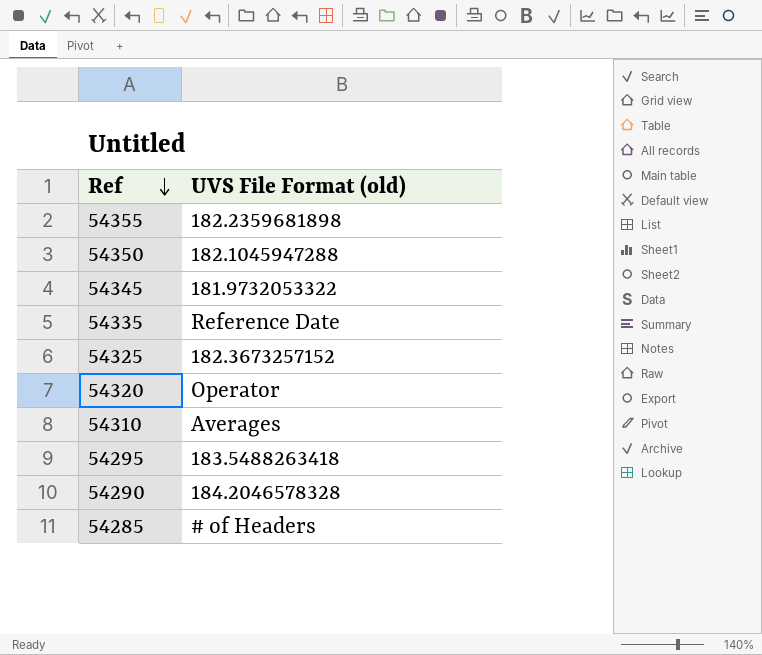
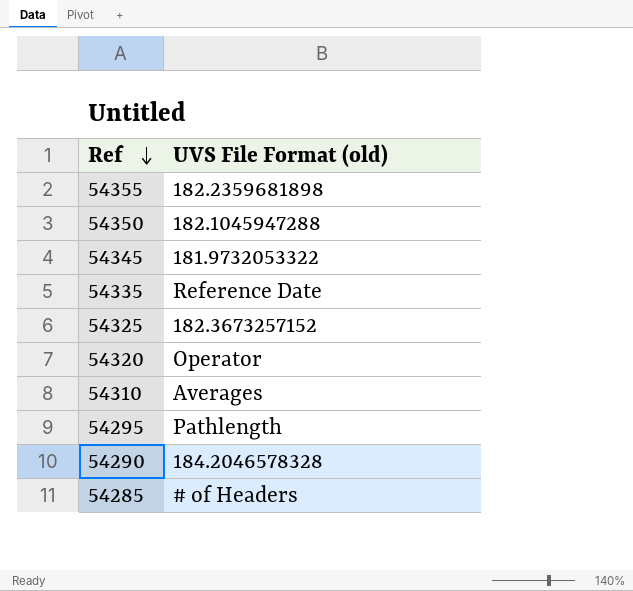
54295 | UVS File Format (old): 183.5488263418 -> Pathlength

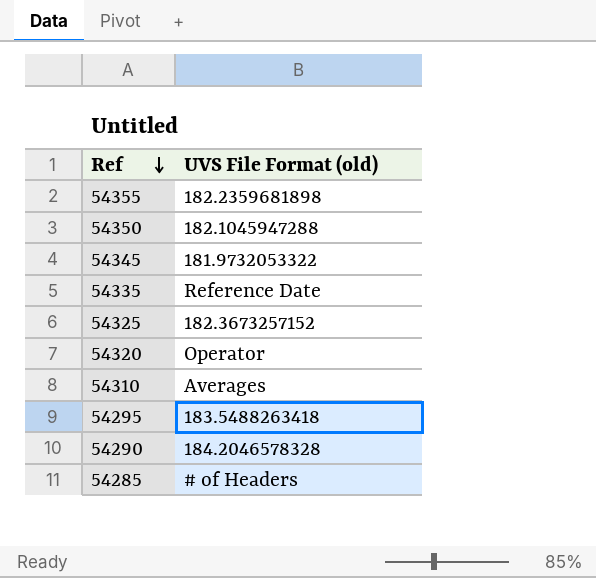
54295 | UVS File Format (old): Pathlength -> 183.5488263418

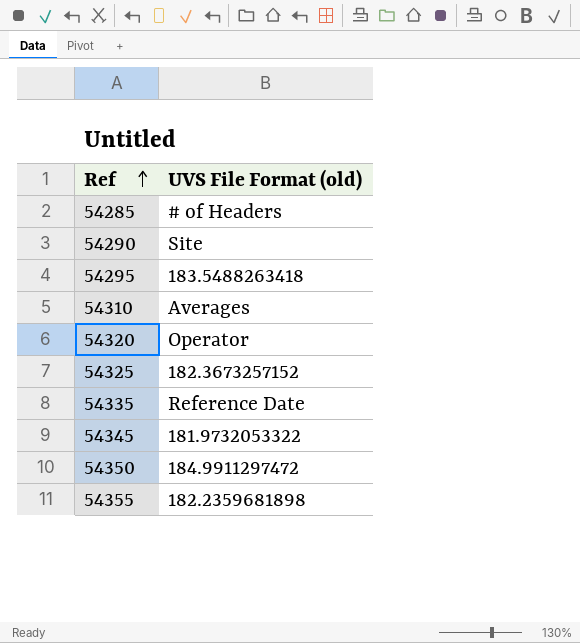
row order: Ref descending -> Ref ascending
54290 | UVS File Format (old): 184.2046578328 -> Site
54350 | UVS File Format (old): 182.1045947288 -> 184.9911297472

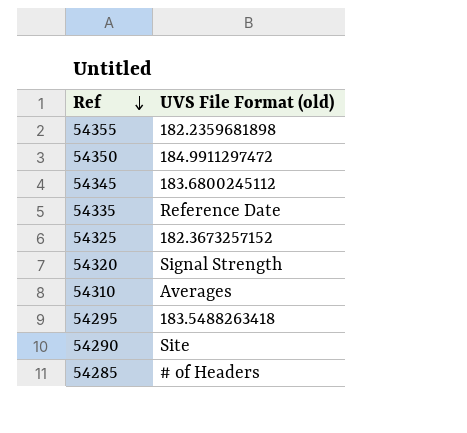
row order: Ref ascending -> Ref descending
54345 | UVS File Format (old): 181.9732053322 -> 183.6800245112
54320 | UVS File Format (old): Operator -> Signal Strength

